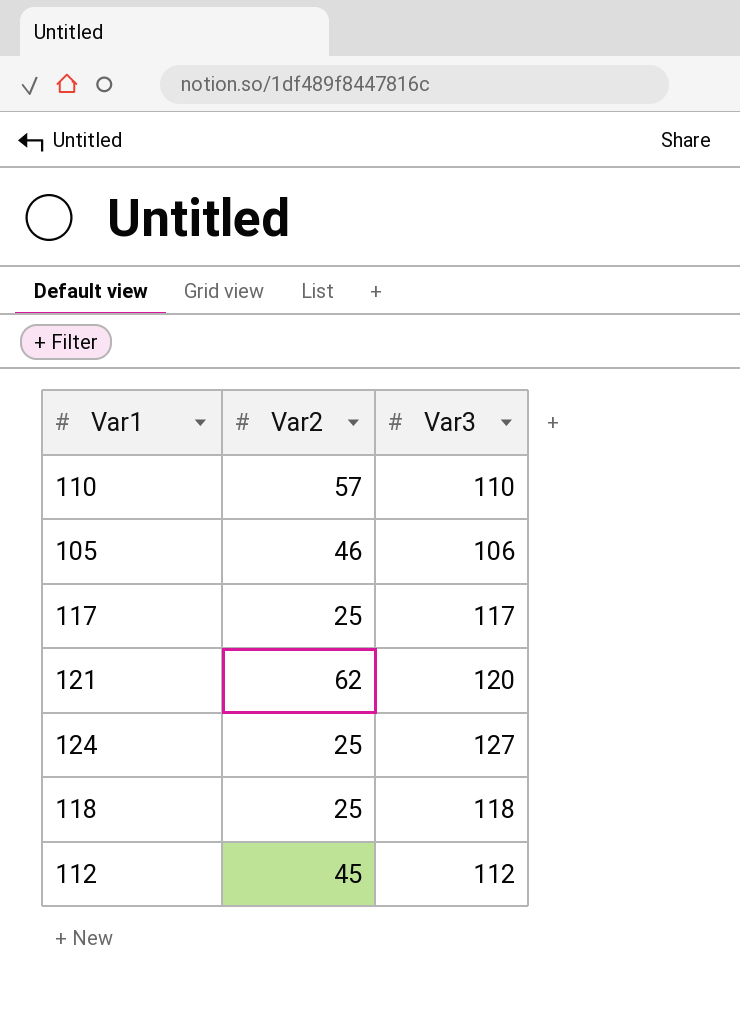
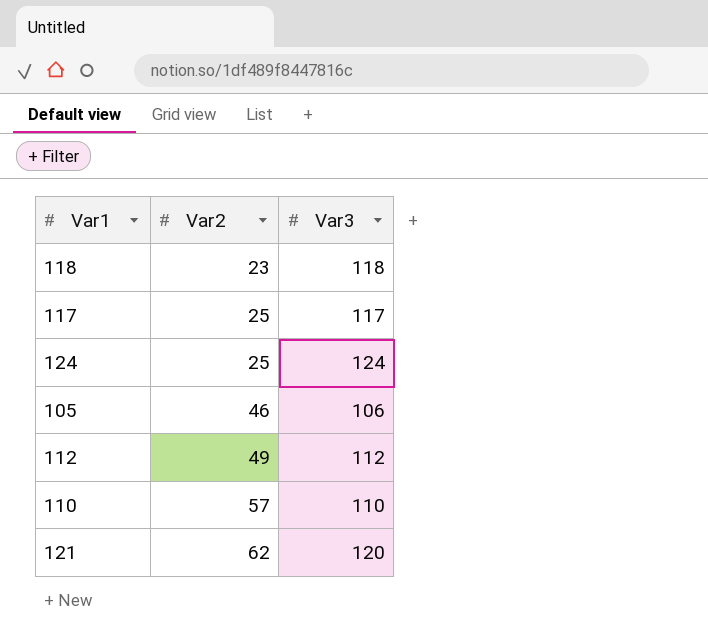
row order: none -> Var2 ascending
118 | Var2: 25 -> 23
124 | Var3: 127 -> 124
112 | Var2: 45 -> 49

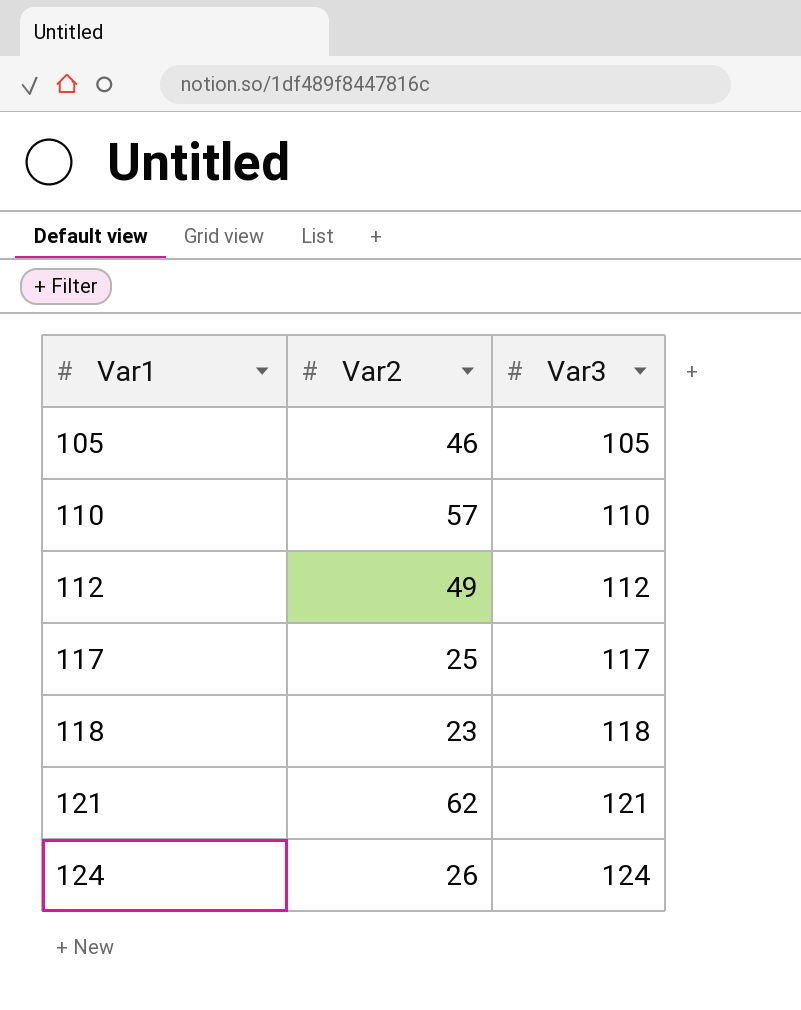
row order: Var2 ascending -> Var1 ascending
105 | Var3: 106 -> 105
121 | Var3: 120 -> 121
124 | Var2: 25 -> 26

